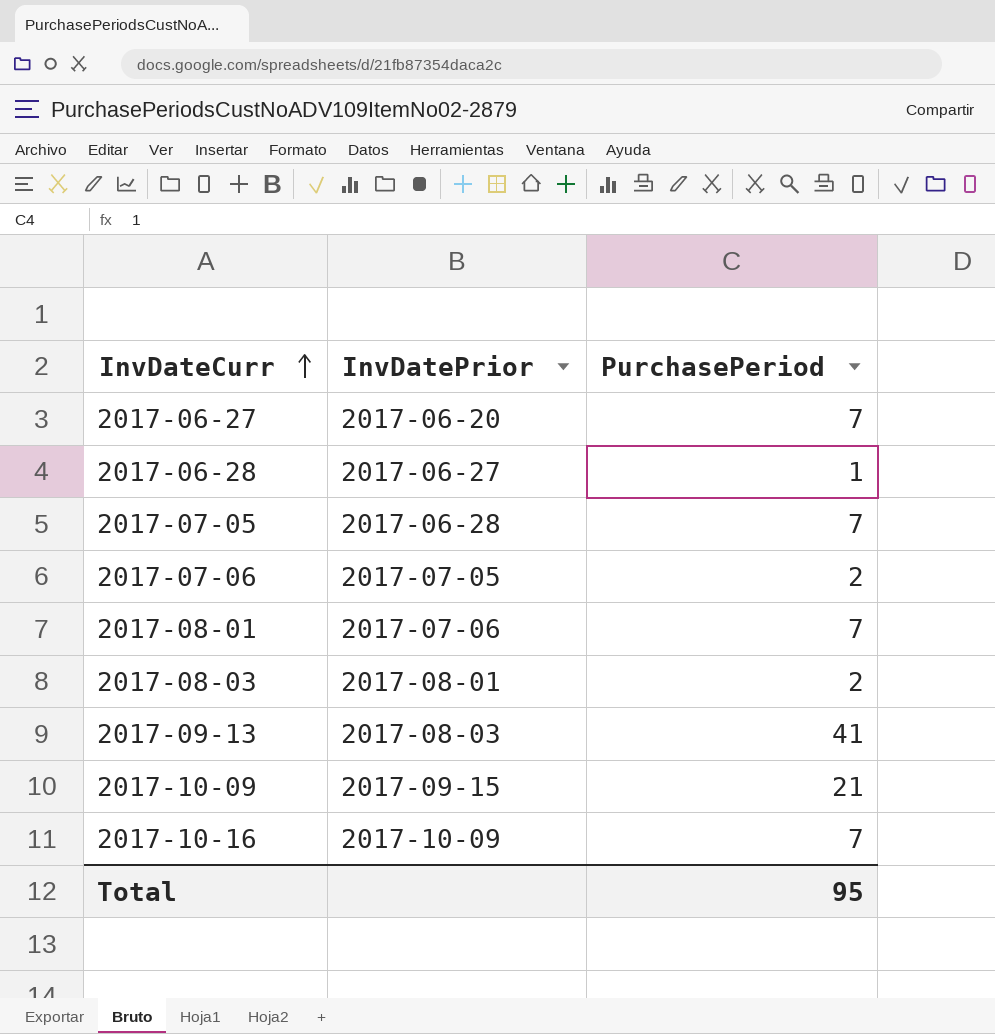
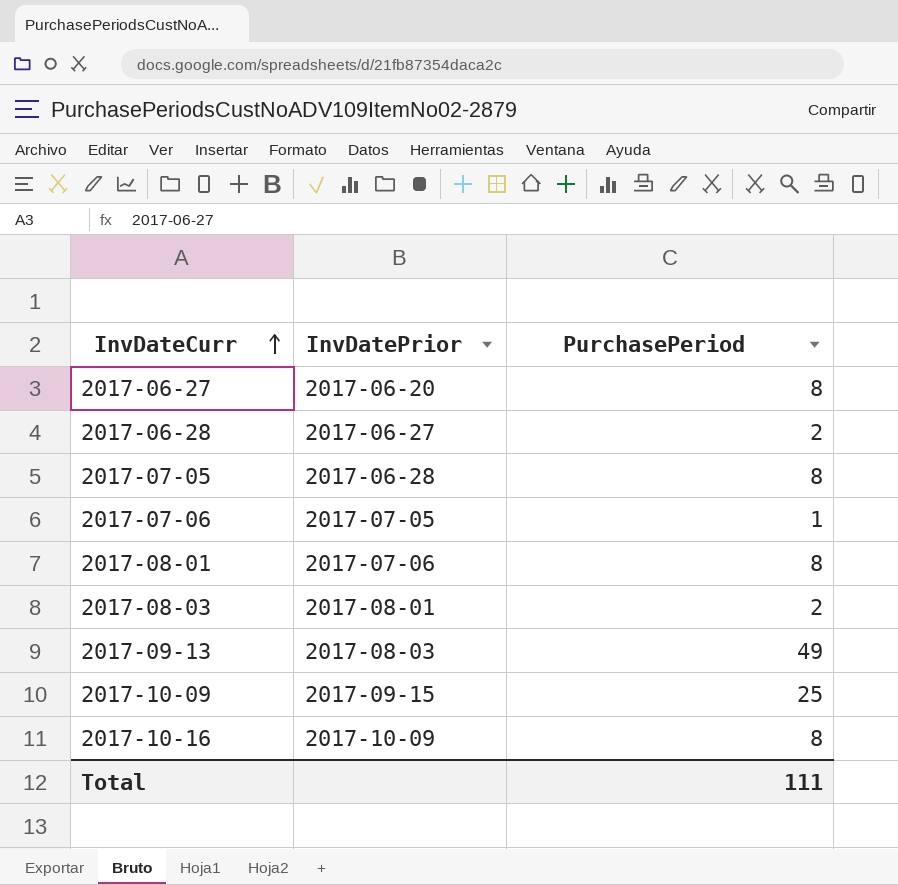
2017-06-27 | PurchasePeriod: 7 -> 8
2017-06-28 | PurchasePeriod: 1 -> 2
2017-07-05 | PurchasePeriod: 7 -> 8
2017-07-06 | PurchasePeriod: 2 -> 1
2017-08-01 | PurchasePeriod: 7 -> 8
2017-09-13 | PurchasePeriod: 41 -> 49
2017-10-09 | PurchasePeriod: 21 -> 25
2017-10-16 | PurchasePeriod: 7 -> 8
Total | PurchasePeriod: 95 -> 111

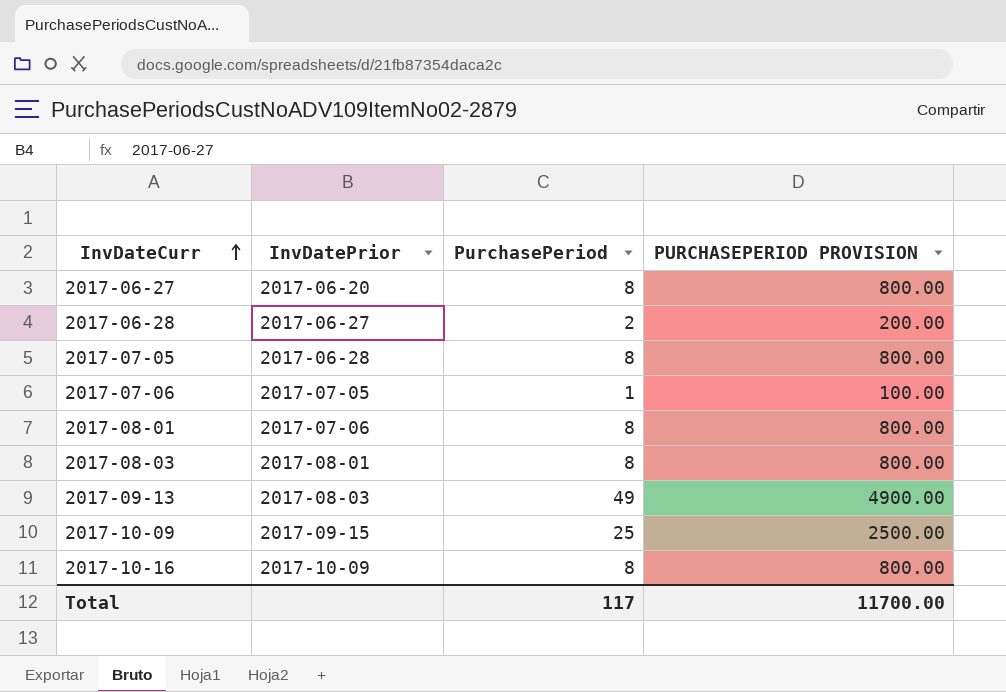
column PURCHASEPERIOD PROVISION | formula: none -> [PurchasePeriod] * 100
2017-08-03 | PurchasePeriod: 2 -> 8
Total | PurchasePeriod: 111 -> 117

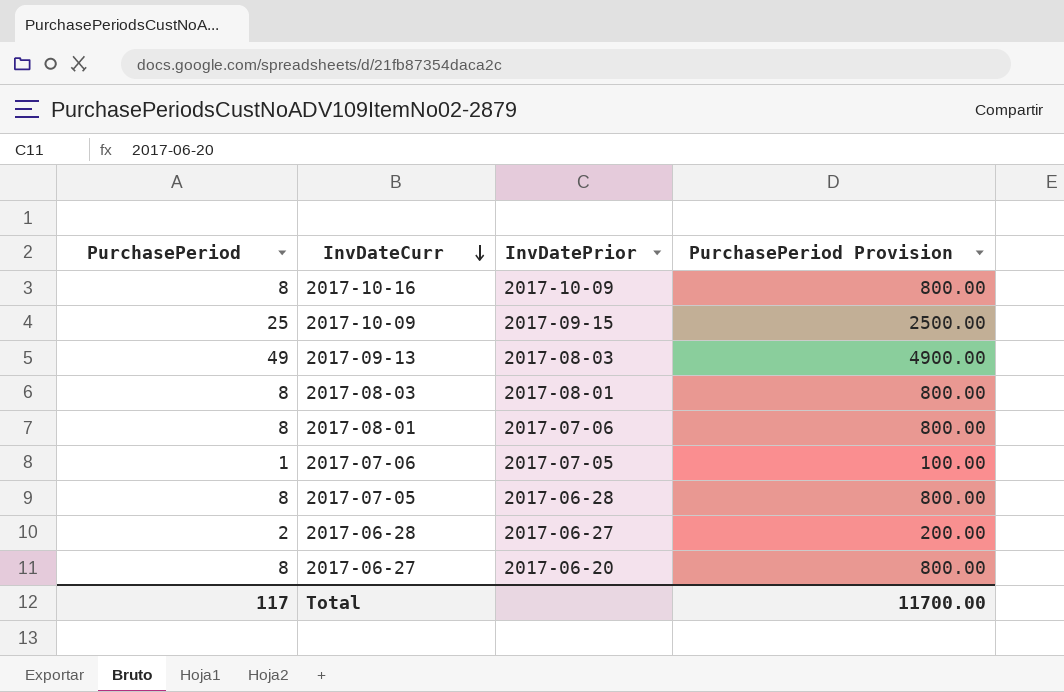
row order: InvDateCurr ascending -> InvDateCurr descending
column PurchasePeriod | position: 3 -> 1
column name: PURCHASEPERIOD PROVISION -> PurchasePeriod Provision

